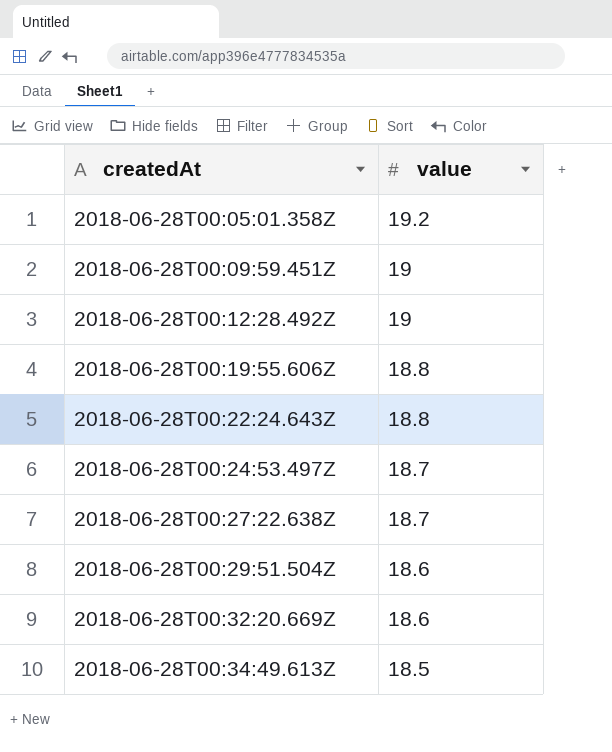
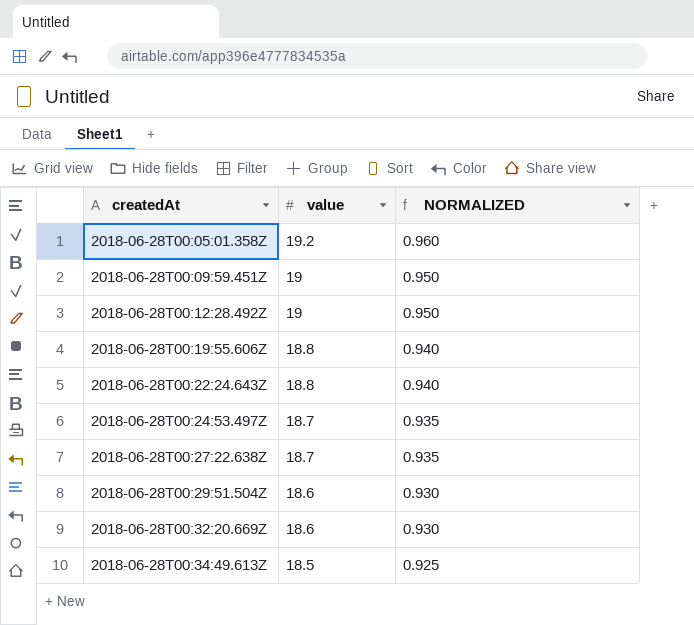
column NORMALIZED | formula: none -> [value] * 0.05

